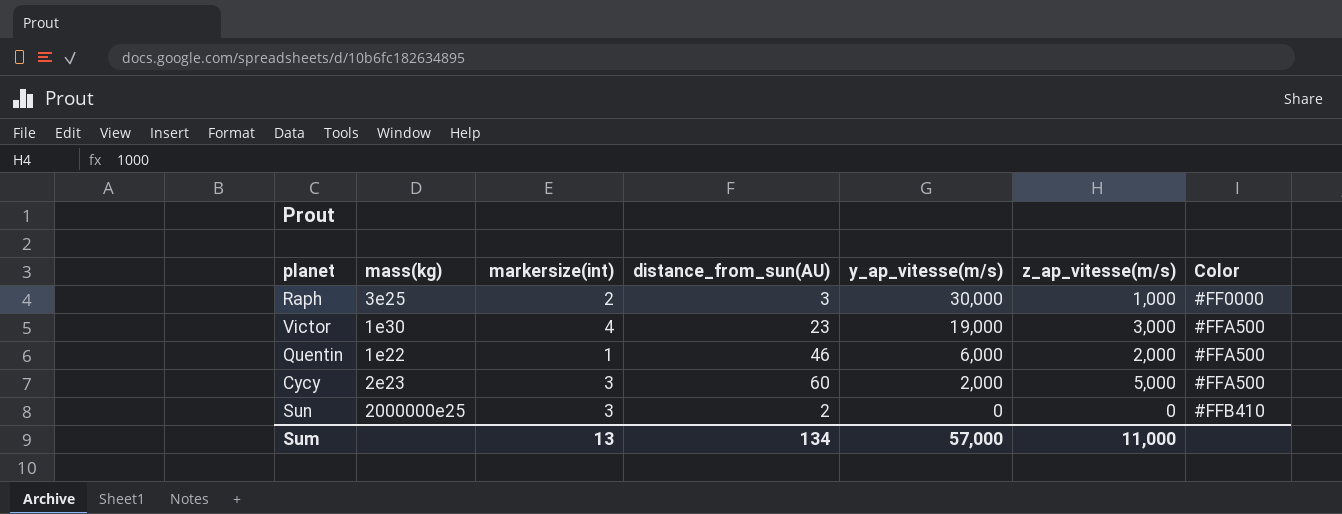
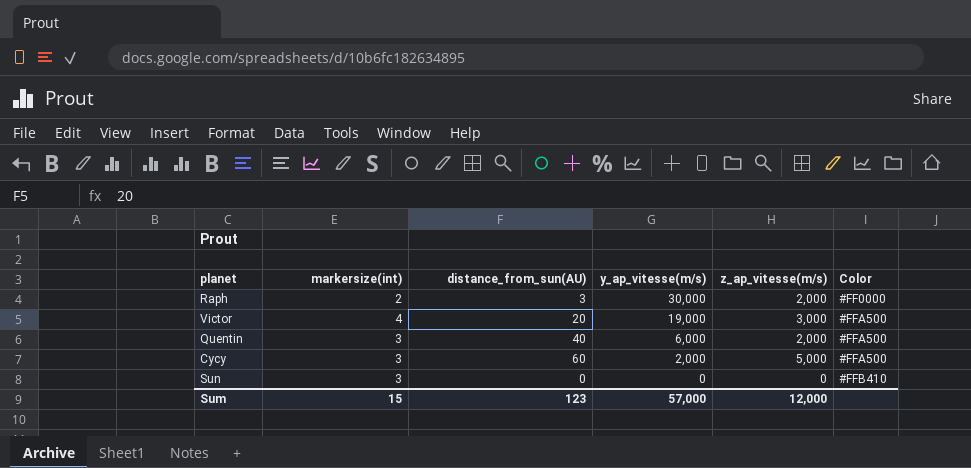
column mass(kg) | position: 2 -> none
Raph | z_ap_vitesse(m/s): 1,000 -> 2,000
Victor | distance_from_sun(AU): 23 -> 20
Quentin | markersize(int): 1 -> 3
Quentin | distance_from_sun(AU): 46 -> 40
Sun | distance_from_sun(AU): 2 -> 0
Sum | markersize(int): 13 -> 15
Sum | distance_from_sun(AU): 134 -> 123
Sum | z_ap_vitesse(m/s): 11,000 -> 12,000

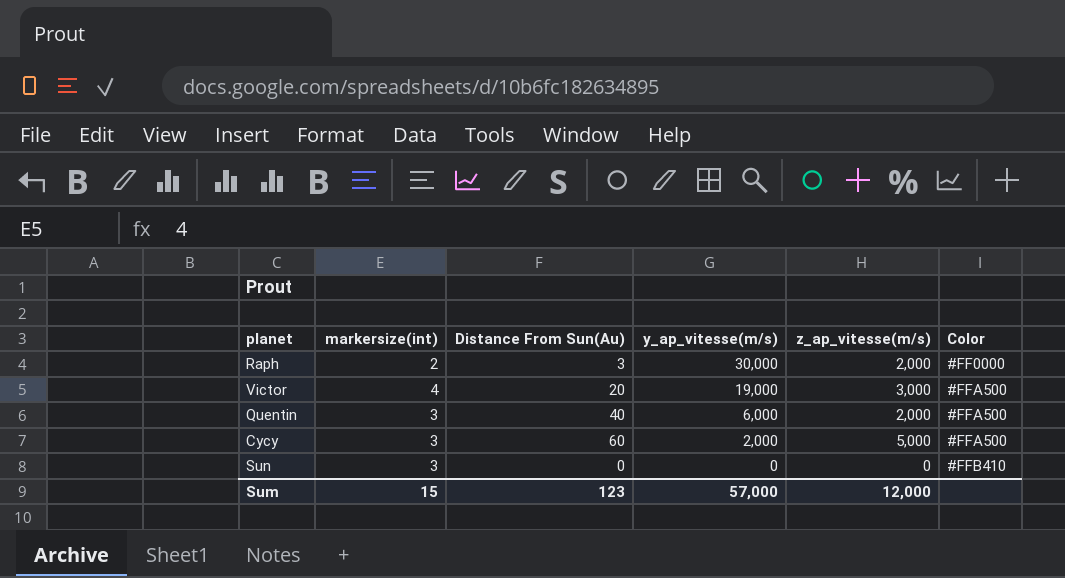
column name: distance_from_sun(AU) -> Distance From Sun(Au)

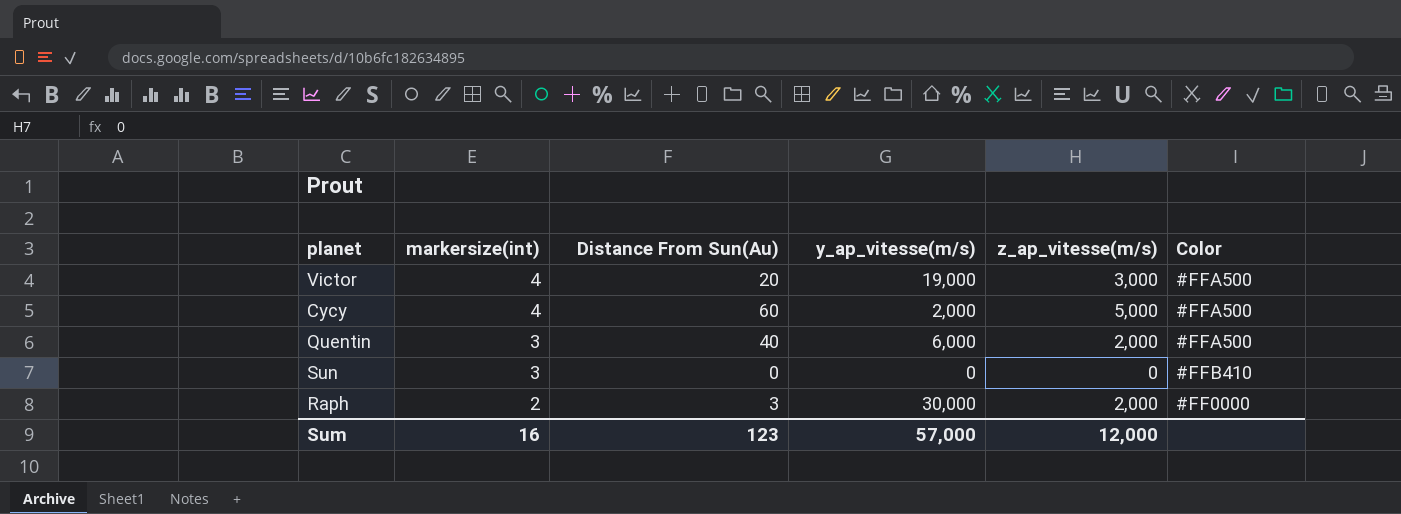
row order: y_ap_vitesse(m/s) descending -> markersize(int) descending
Cycy | markersize(int): 3 -> 4
Sum | markersize(int): 15 -> 16

